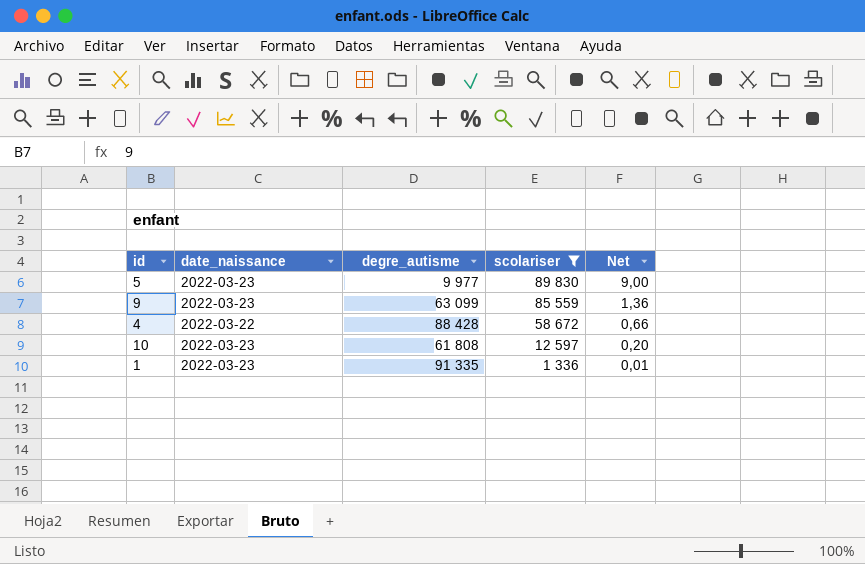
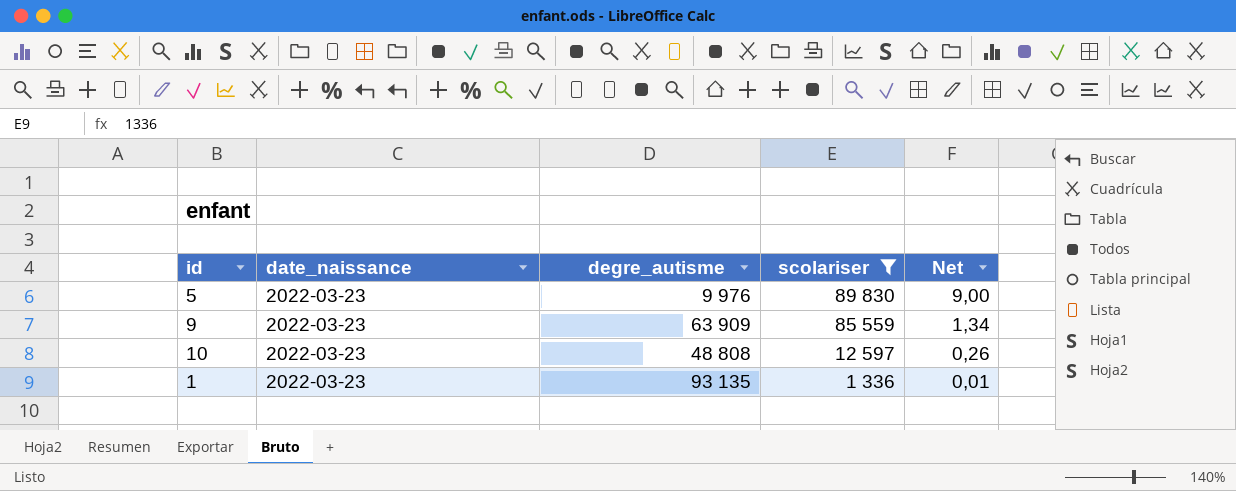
row 4: 2022-03-22 | 88 428 | 58 672 | 0,66 -> none
5 | degre_autisme: 9 977 -> 9 976
9 | degre_autisme: 63 099 -> 63 909
9 | Net: 1,36 -> 1,34
10 | degre_autisme: 61 808 -> 48 808
10 | Net: 0,20 -> 0,26
1 | degre_autisme: 91 335 -> 93 135

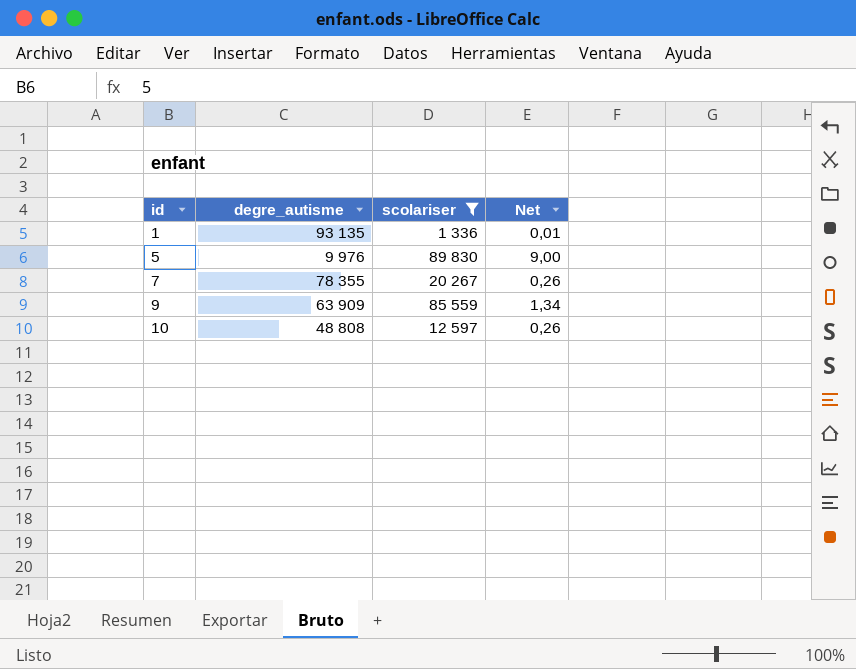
row order: scolariser descending -> id ascending
column date_naissance | position: 2 -> none
row 7: none -> 78 355 | 20 267 | 0,26

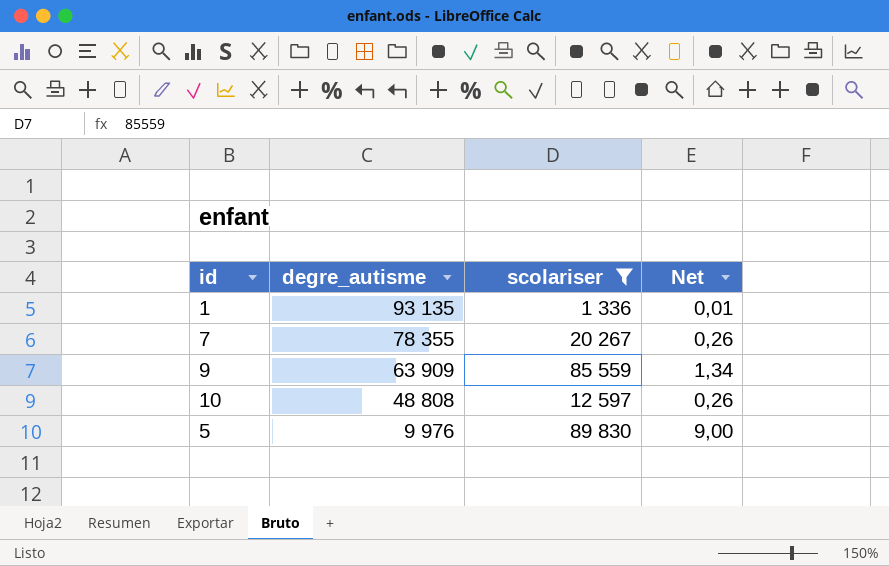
row order: id ascending -> degre_autisme descending

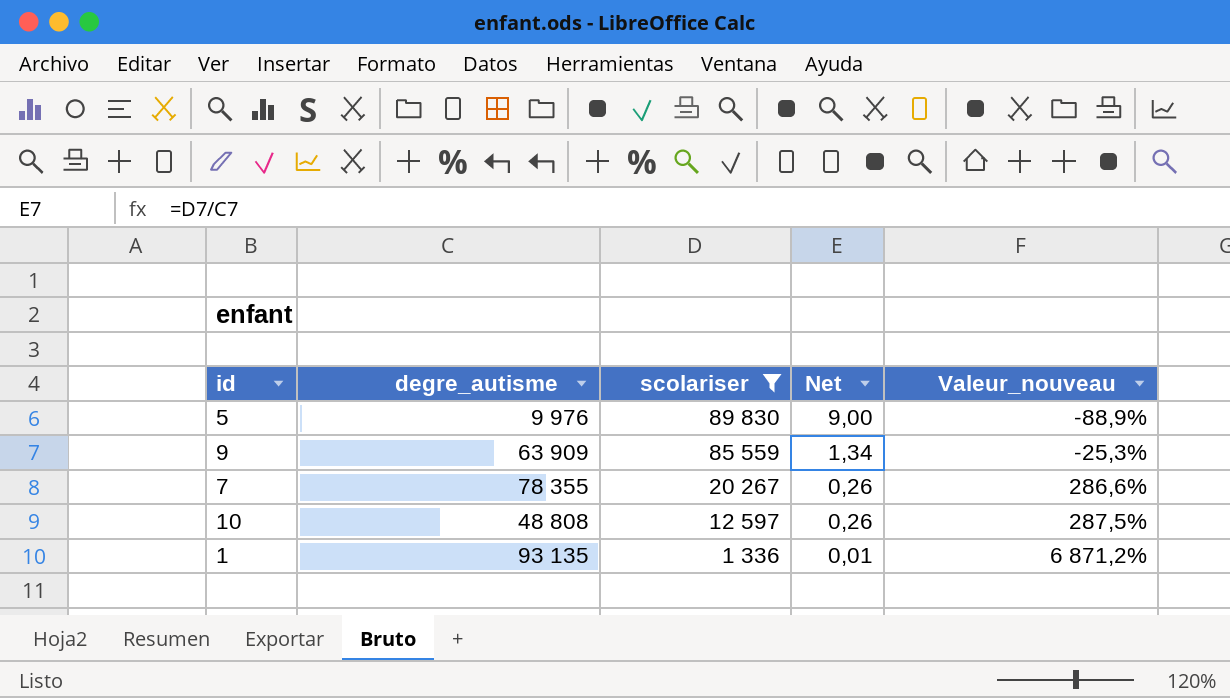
row order: degre_autisme descending -> scolariser descending
column Valeur_nouveau | formula: none -> ([degre_autisme] - [scolariser]) / [scolariser]

